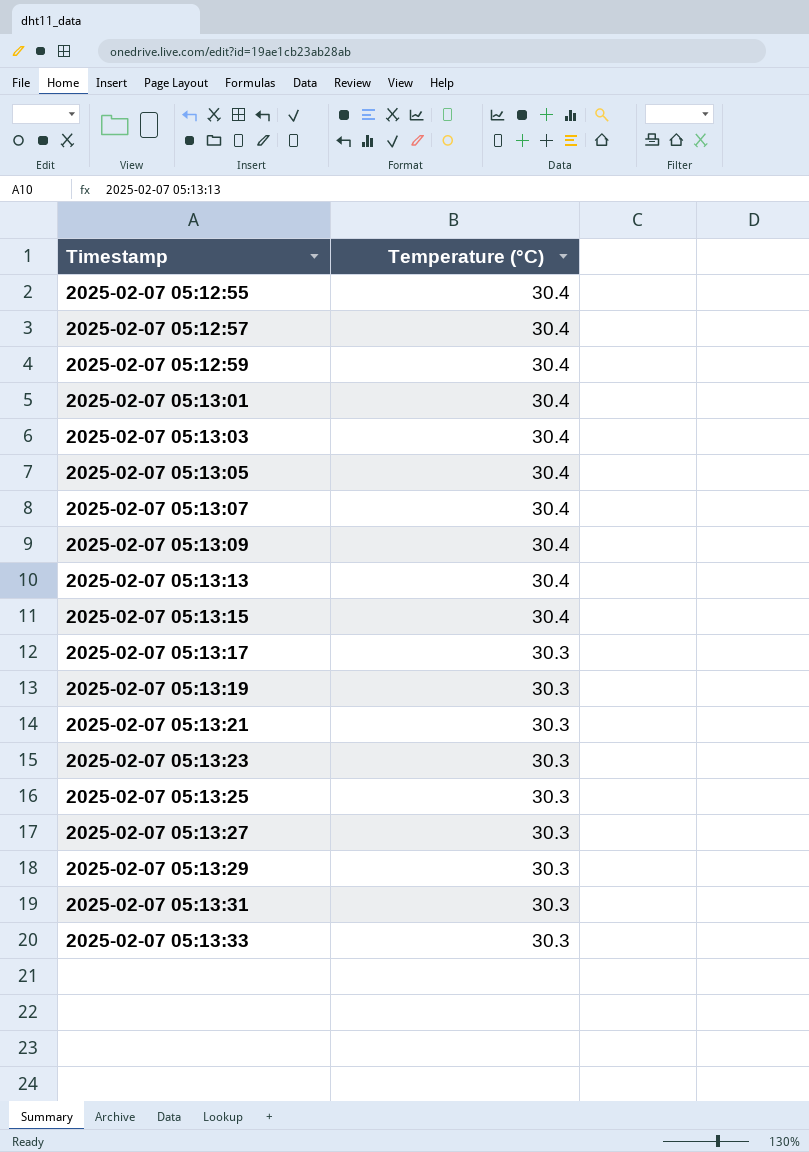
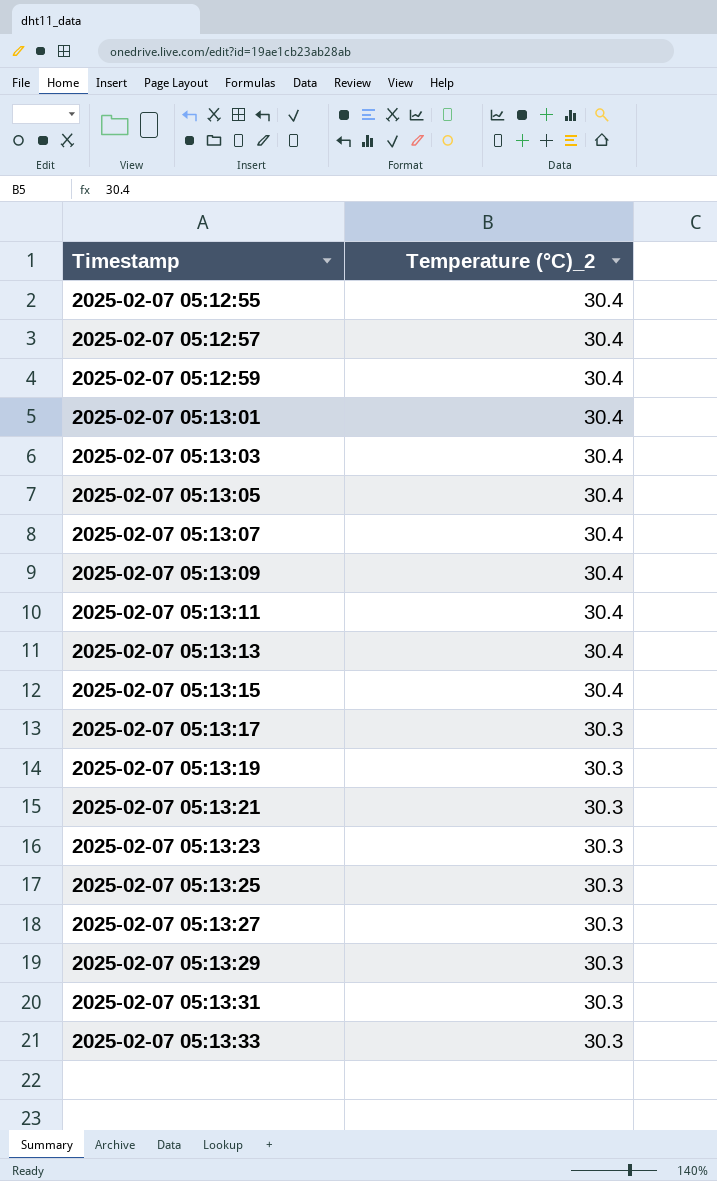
column name: Temperature (°C) -> Temperature (°C)_2
row 2025-02-07 05:13:11: none -> 30.4

